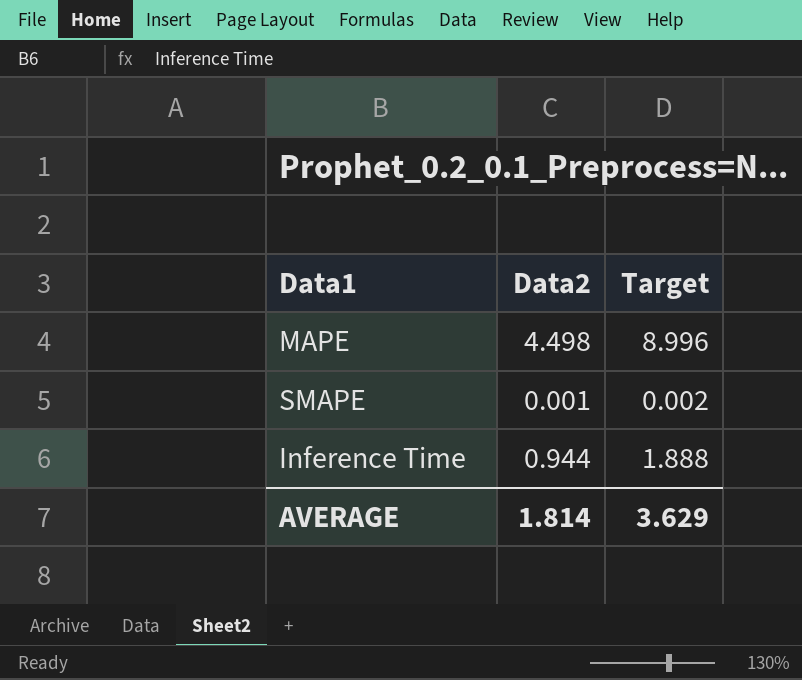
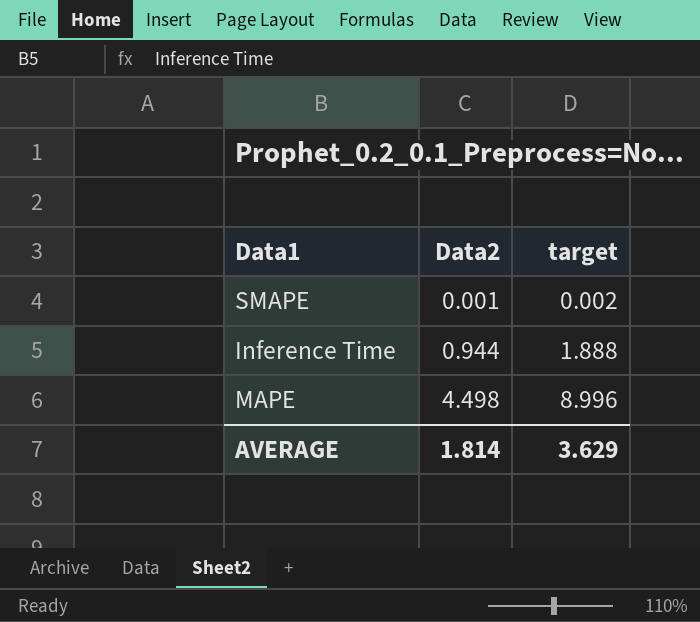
row order: none -> Data2 ascending
column name: Target -> target

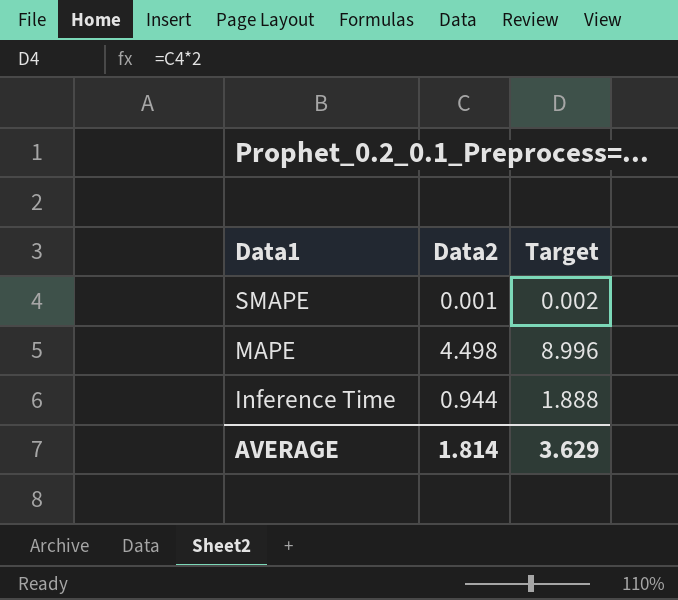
row order: Data2 ascending -> Data1 descending
column name: target -> Target

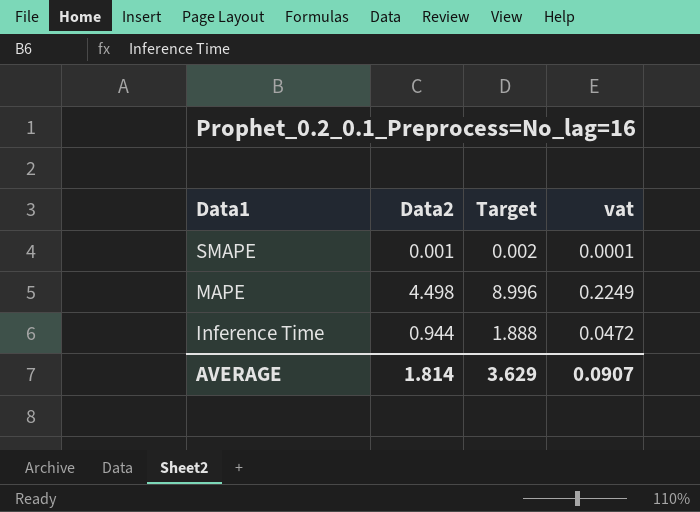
column vat | formula: none -> [Data2] * 0.05

